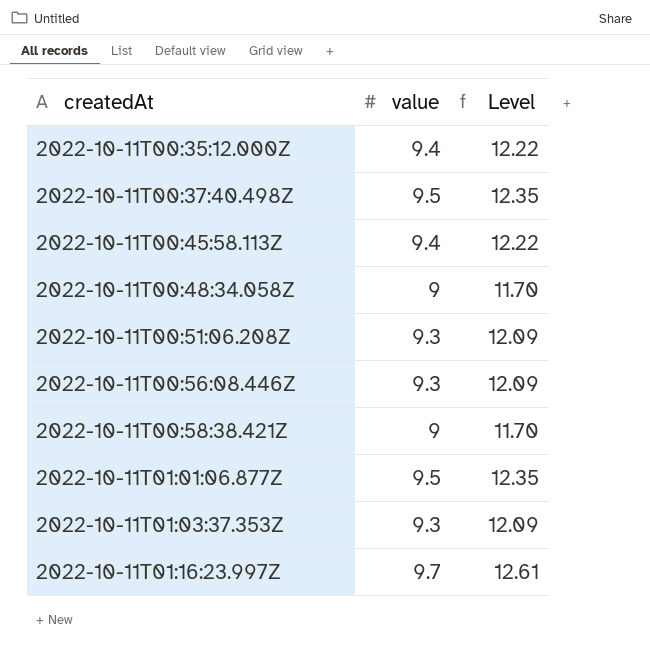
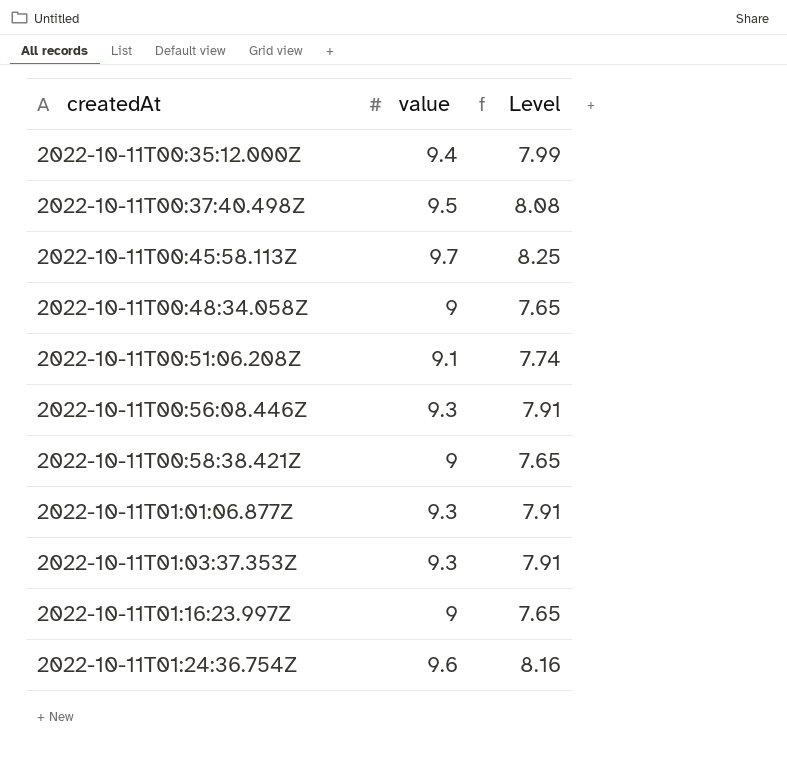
column Level | formula: [value] * 1.3 -> [value] * 0.85
2022-10-11T00:45:58.113Z | value: 9.4 -> 9.7
2022-10-11T00:51:06.208Z | value: 9.3 -> 9.1
2022-10-11T01:01:06.877Z | value: 9.5 -> 9.3
2022-10-11T01:16:23.997Z | value: 9.7 -> 9
row 2022-10-11T01:24:36.754Z: none -> 9.6 | 8.16

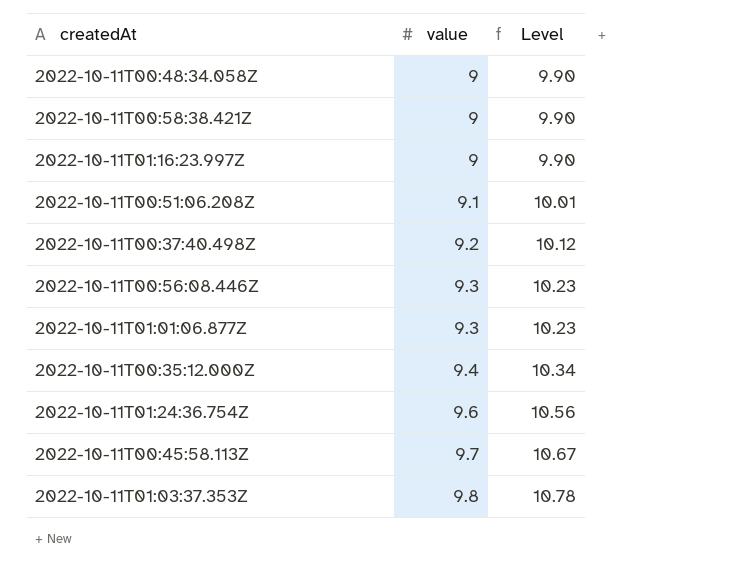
row order: createdAt ascending -> value ascending
column Level | formula: [value] * 0.85 -> [value] * 1.1
2022-10-11T00:37:40.498Z | value: 9.5 -> 9.2
2022-10-11T01:03:37.353Z | value: 9.3 -> 9.8

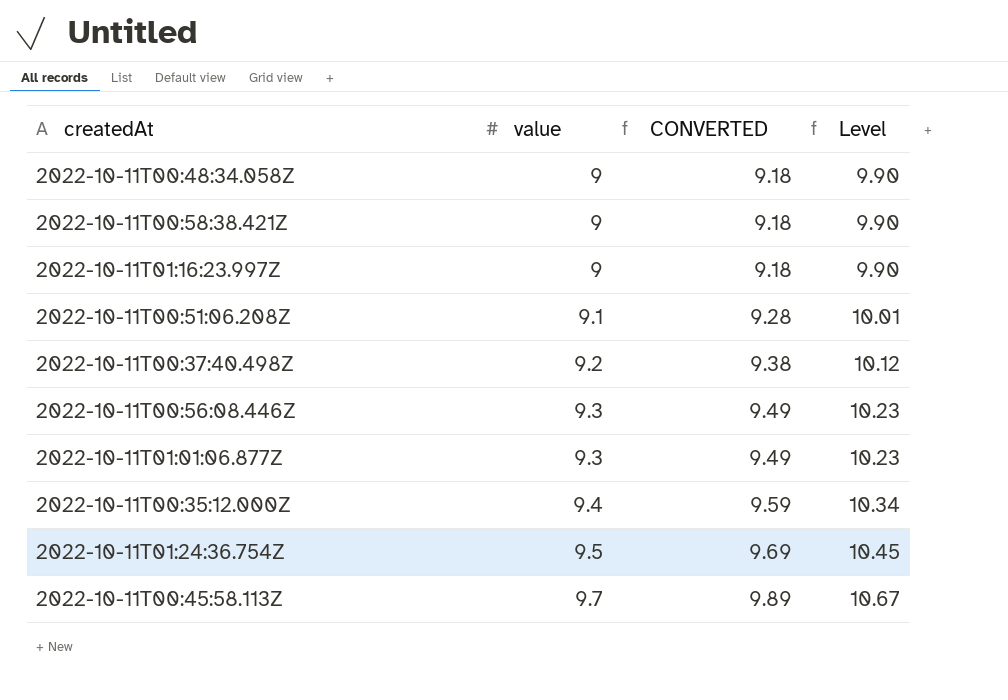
column CONVERTED | formula: none -> [value] * 1.02
row 2022-10-11T01:03:37.353Z: 9.8 | 10.78 -> none
2022-10-11T01:24:36.754Z | value: 9.6 -> 9.5
2022-10-11T01:24:36.754Z | Level: 10.56 -> 10.45

